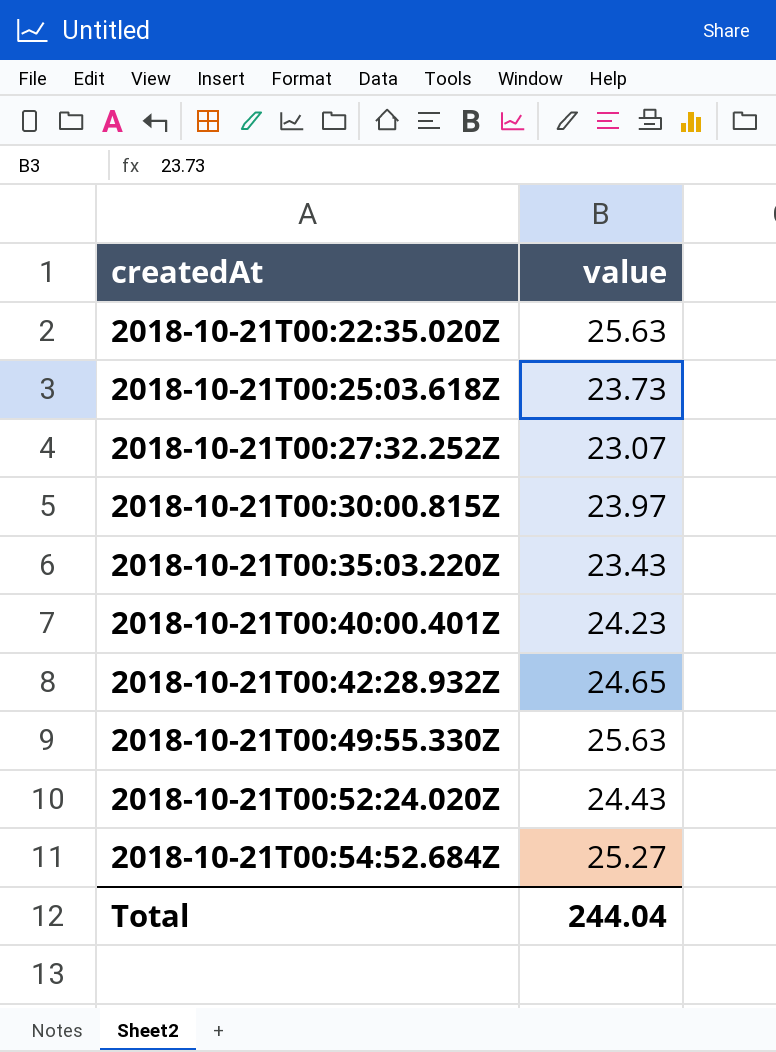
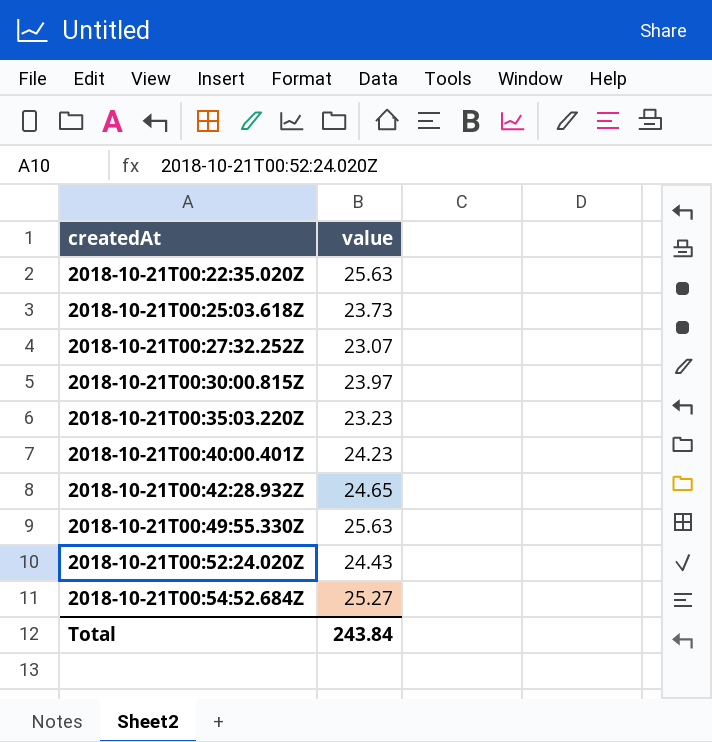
2018-10-21T00:35:03.220Z | value: 23.43 -> 23.23
Total | value: 244.04 -> 243.84

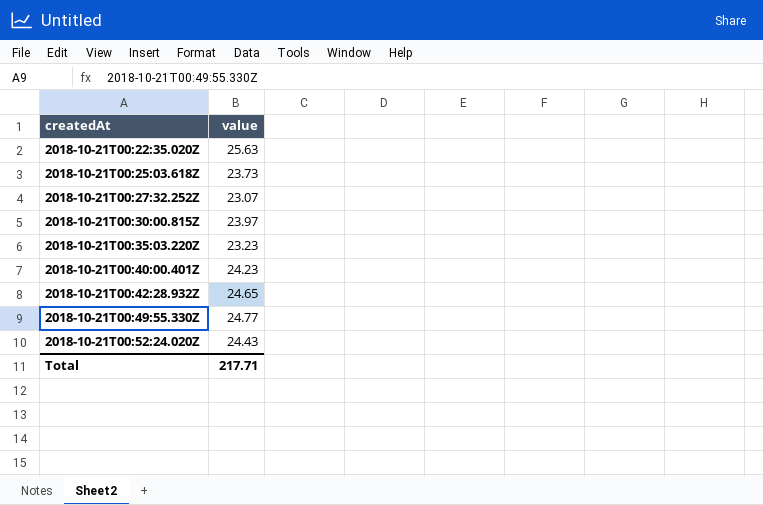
row 2018-10-21T00:54:52.684Z: 25.27 -> none
2018-10-21T00:49:55.330Z | value: 25.63 -> 24.77
Total | value: 243.84 -> 217.71

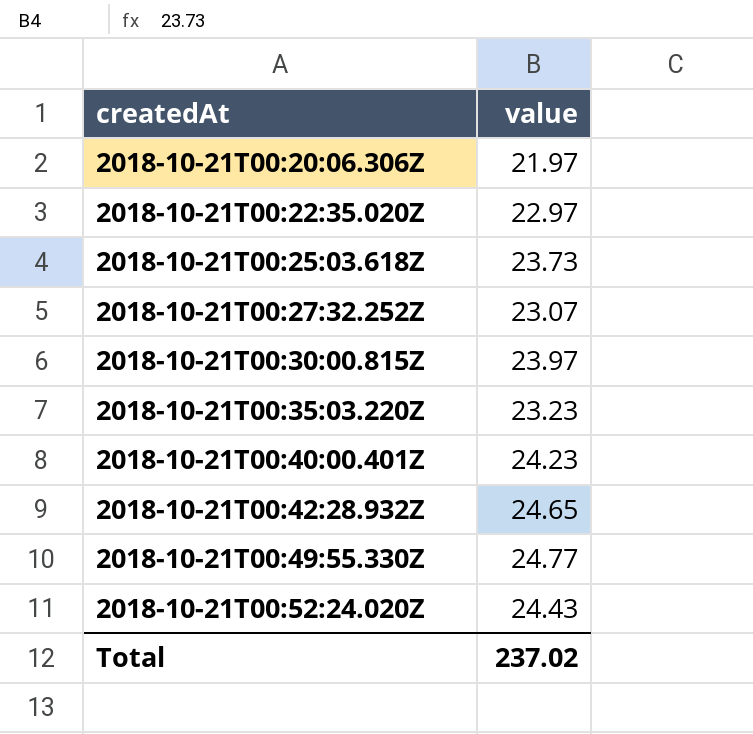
row 2018-10-21T00:20:06.306Z: none -> 21.97
2018-10-21T00:22:35.020Z | value: 25.63 -> 22.97
Total | value: 217.71 -> 237.02

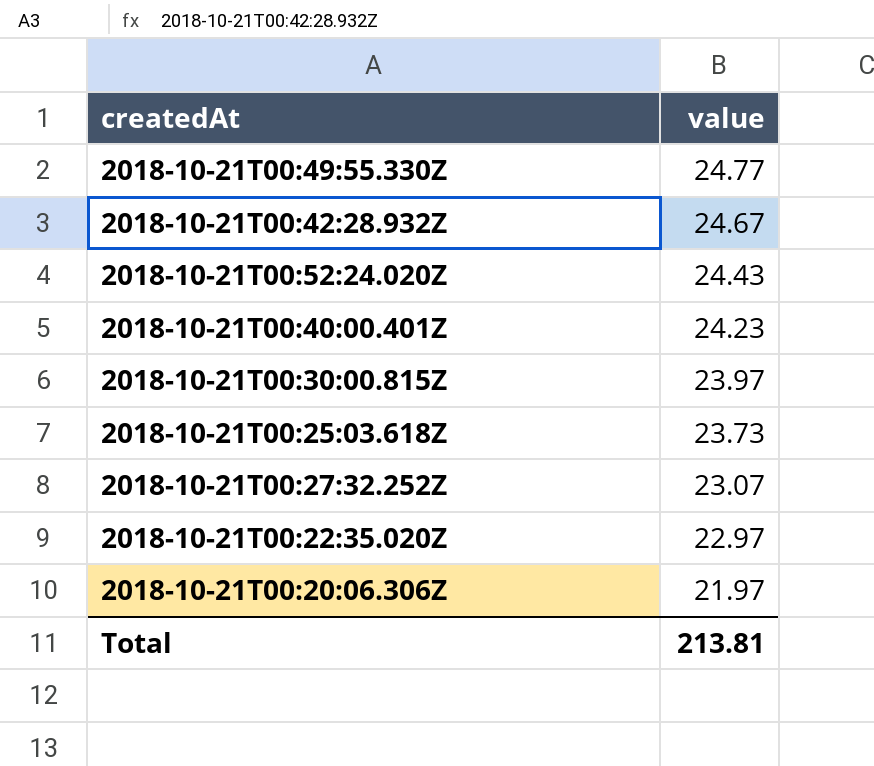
row order: createdAt ascending -> value descending
row 2018-10-21T00:35:03.220Z: 23.23 -> none
2018-10-21T00:42:28.932Z | value: 24.65 -> 24.67
Total | value: 237.02 -> 213.81

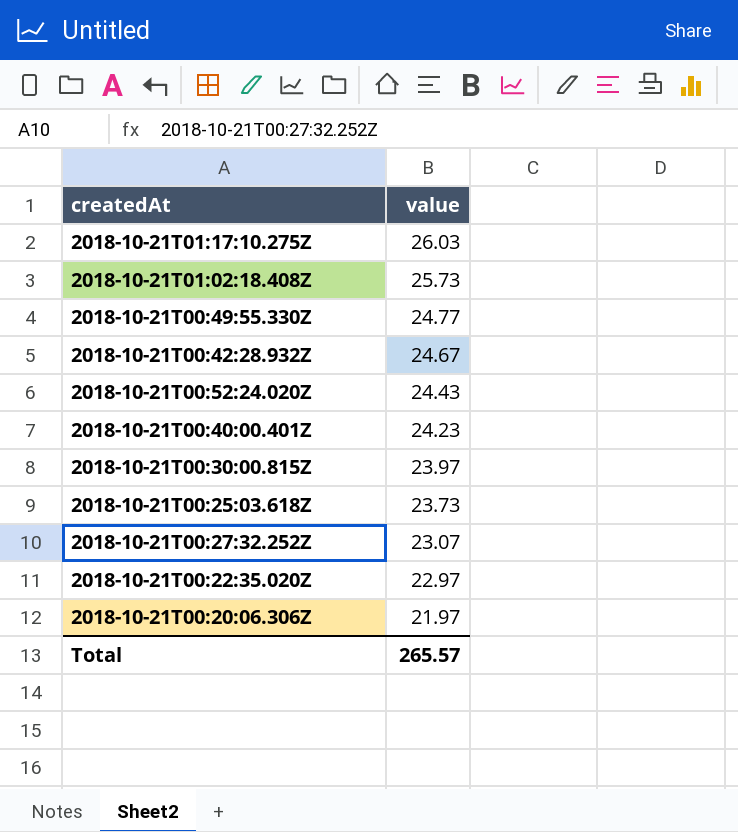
row 2018-10-21T01:17:10.275Z: none -> 26.03
row 2018-10-21T01:02:18.408Z: none -> 25.73
Total | value: 213.81 -> 265.57

